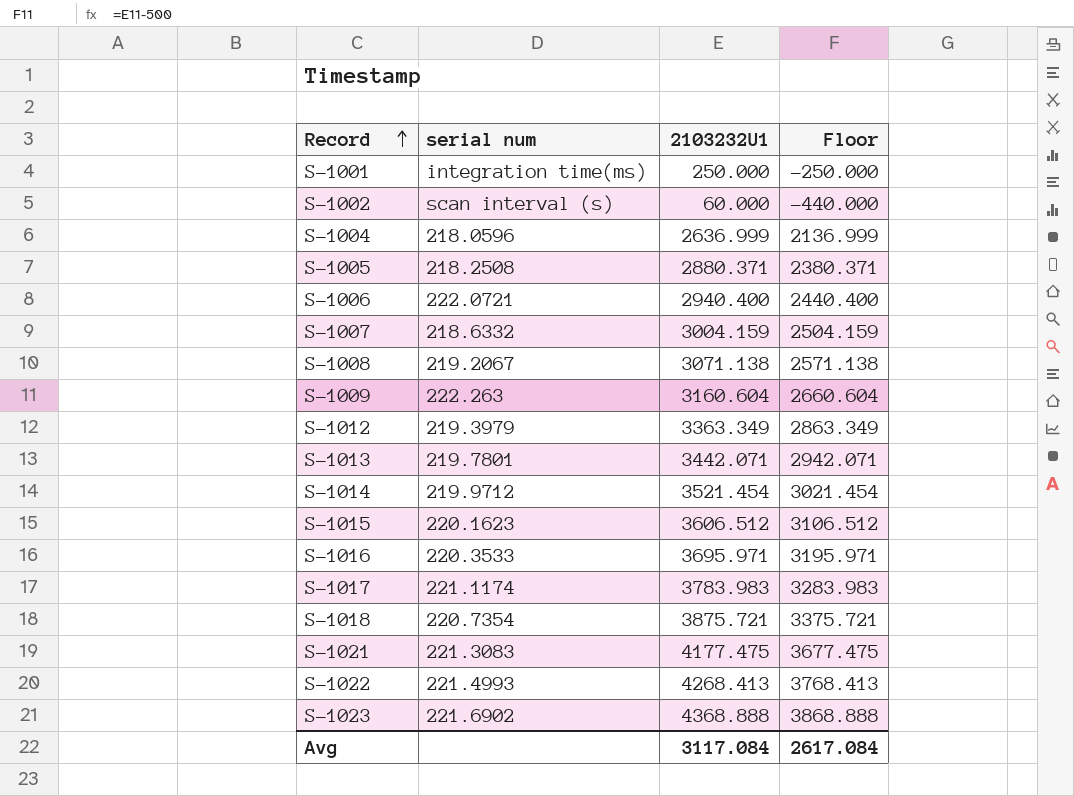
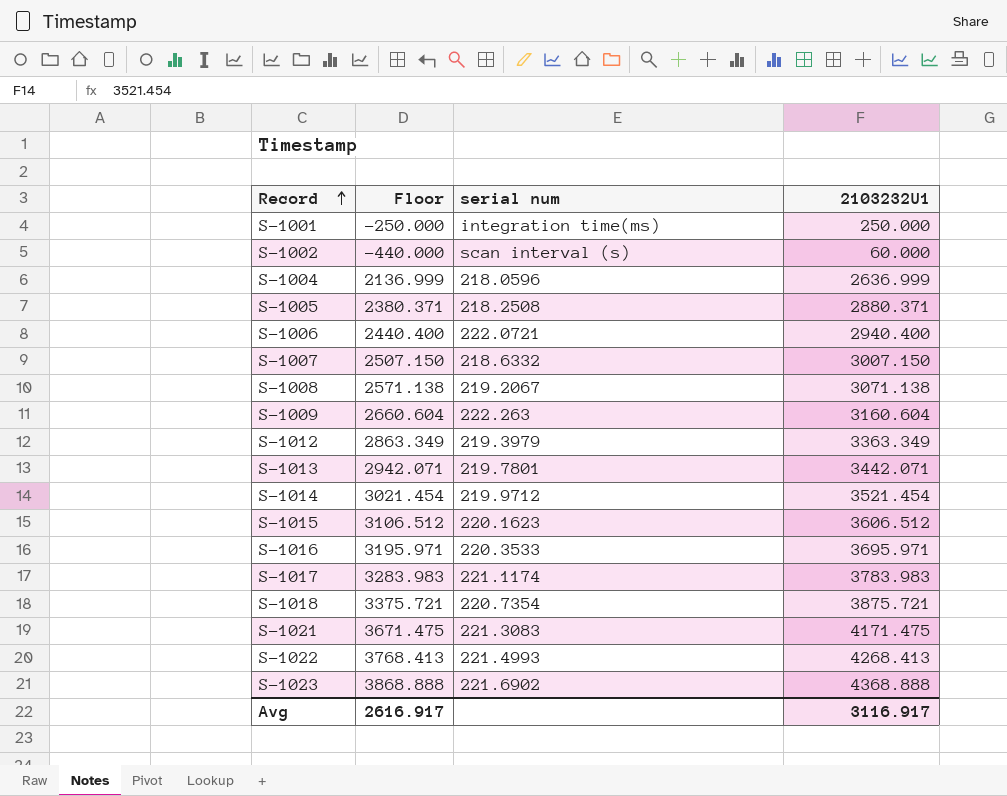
column Floor | position: 4 -> 2
S-1007 | Floor: 2504.159 -> 2507.150
S-1007 | 2103232U1: 3004.159 -> 3007.150
S-1021 | Floor: 3677.475 -> 3671.475
S-1021 | 2103232U1: 4177.475 -> 4171.475
Avg | Floor: 2617.084 -> 2616.917
Avg | 2103232U1: 3117.084 -> 3116.917

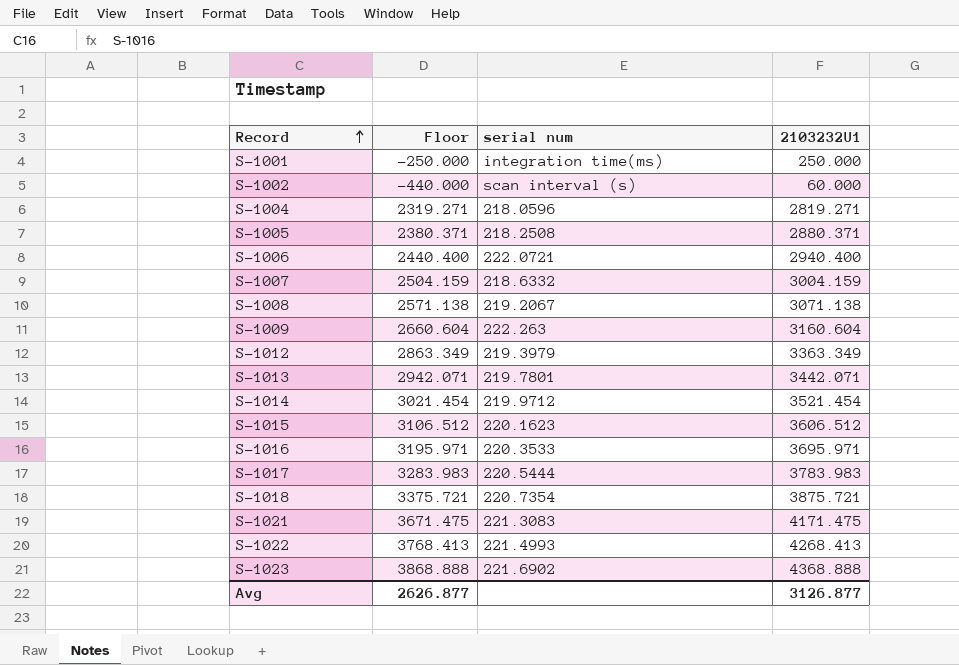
S-1004 | Floor: 2136.999 -> 2319.271
S-1004 | 2103232U1: 2636.999 -> 2819.271
S-1007 | Floor: 2507.150 -> 2504.159
S-1007 | 2103232U1: 3007.150 -> 3004.159
S-1017 | serial num: 221.1174 -> 220.5444
Avg | Floor: 2616.917 -> 2626.877
Avg | 2103232U1: 3116.917 -> 3126.877

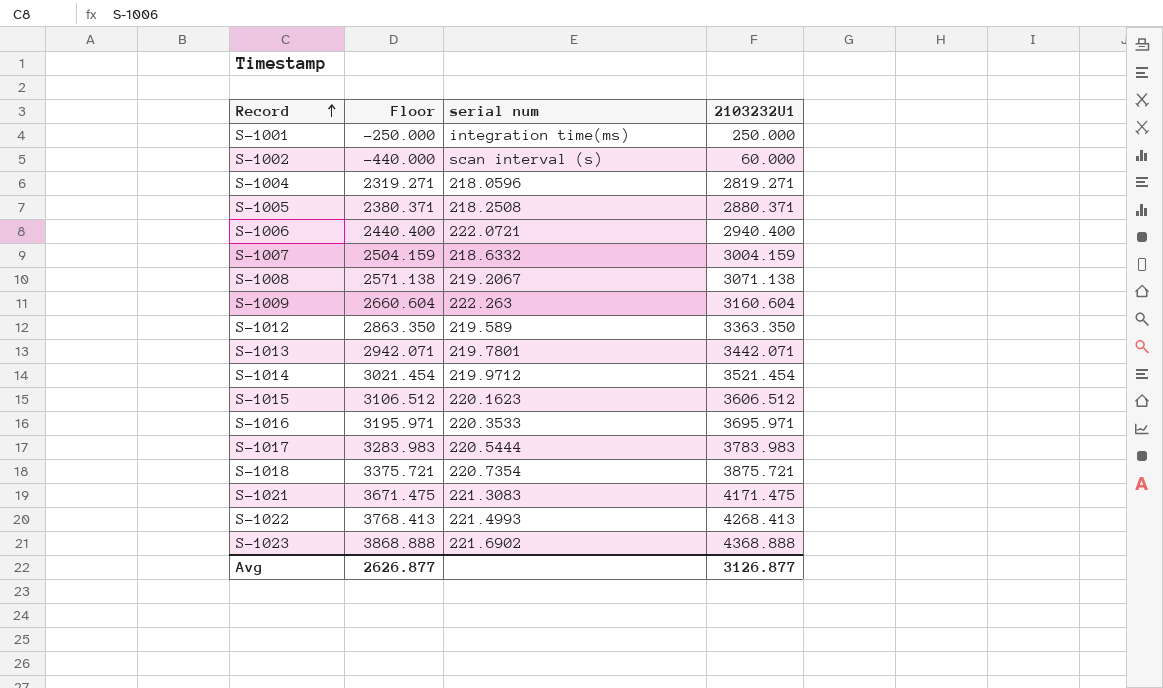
S-1012 | Floor: 2863.349 -> 2863.350
S-1012 | serial num: 219.3979 -> 219.589
S-1012 | 2103232U1: 3363.349 -> 3363.350

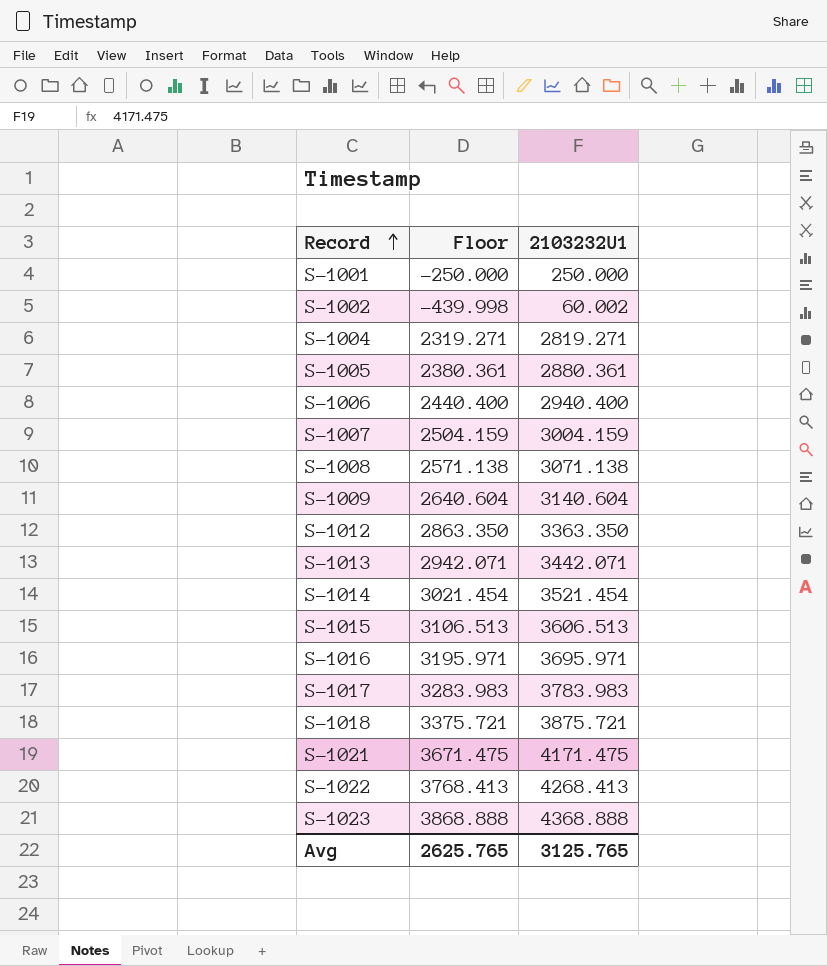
column serial num | position: 3 -> none
S-1002 | Floor: -440.000 -> -439.998
S-1002 | 2103232U1: 60.000 -> 60.002
S-1005 | Floor: 2380.371 -> 2380.361
S-1005 | 2103232U1: 2880.371 -> 2880.361
S-1009 | Floor: 2660.604 -> 2640.604
S-1009 | 2103232U1: 3160.604 -> 3140.604
S-1015 | Floor: 3106.512 -> 3106.513
S-1015 | 2103232U1: 3606.512 -> 3606.513
Avg | Floor: 2626.877 -> 2625.765
Avg | 2103232U1: 3126.877 -> 3125.765

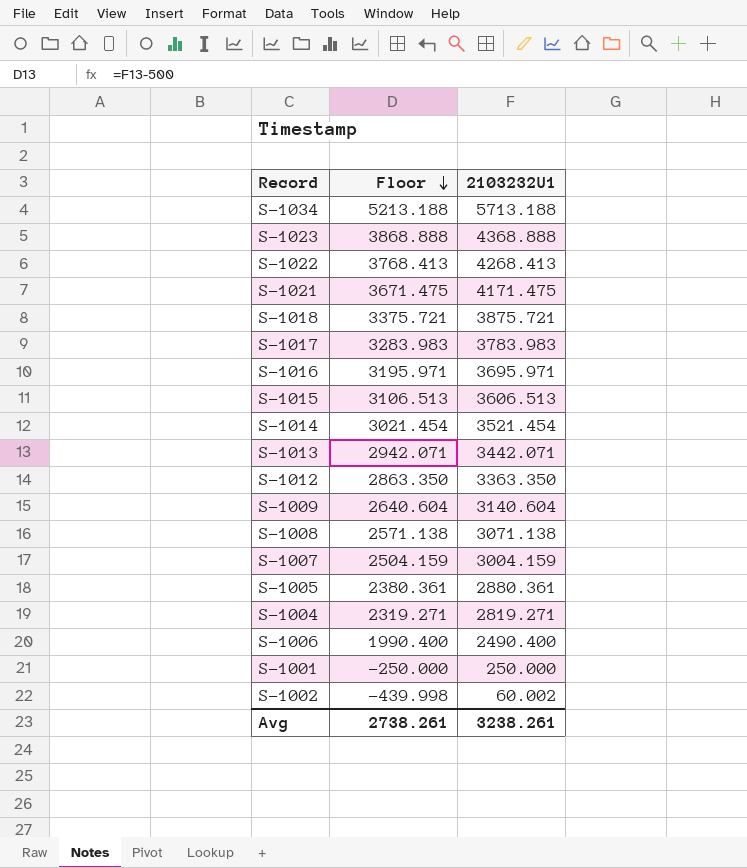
row order: Record ascending -> Floor descending
row S-1034: none -> 5213.188 | 5713.188
S-1006 | Floor: 2440.400 -> 1990.400
S-1006 | 2103232U1: 2940.400 -> 2490.400
Avg | Floor: 2625.765 -> 2738.261
Avg | 2103232U1: 3125.765 -> 3238.261

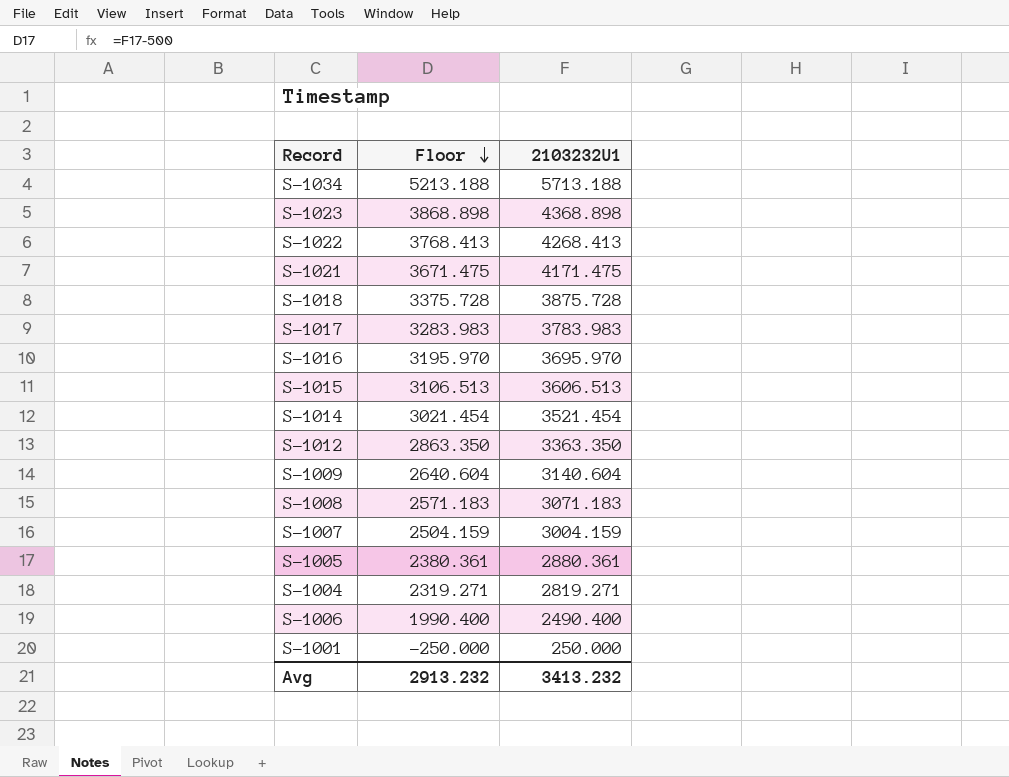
row S-1013: 2942.071 | 3442.071 -> none
row S-1002: -439.998 | 60.002 -> none
S-1023 | Floor: 3868.888 -> 3868.898
S-1023 | 2103232U1: 4368.888 -> 4368.898
S-1018 | Floor: 3375.721 -> 3375.728
S-1018 | 2103232U1: 3875.721 -> 3875.728
S-1016 | Floor: 3195.971 -> 3195.970
S-1016 | 2103232U1: 3695.971 -> 3695.970
S-1008 | Floor: 2571.138 -> 2571.183
S-1008 | 2103232U1: 3071.138 -> 3071.183
Avg | Floor: 2738.261 -> 2913.232
Avg | 2103232U1: 3238.261 -> 3413.232

